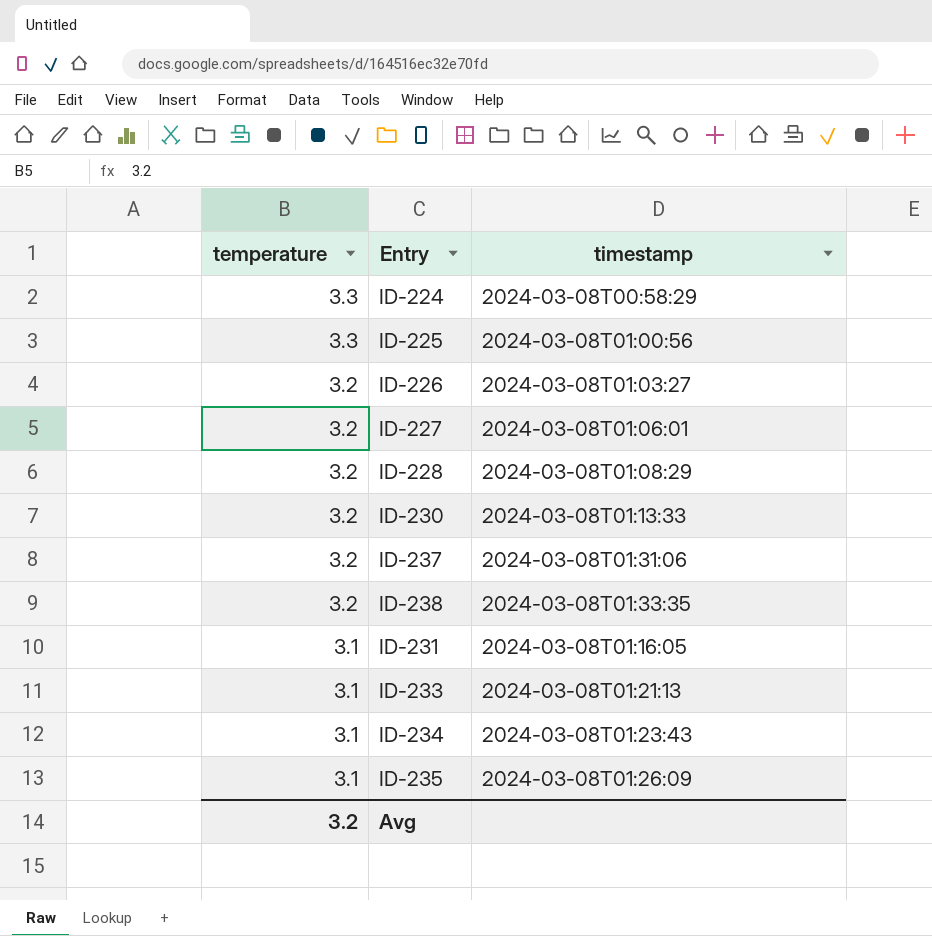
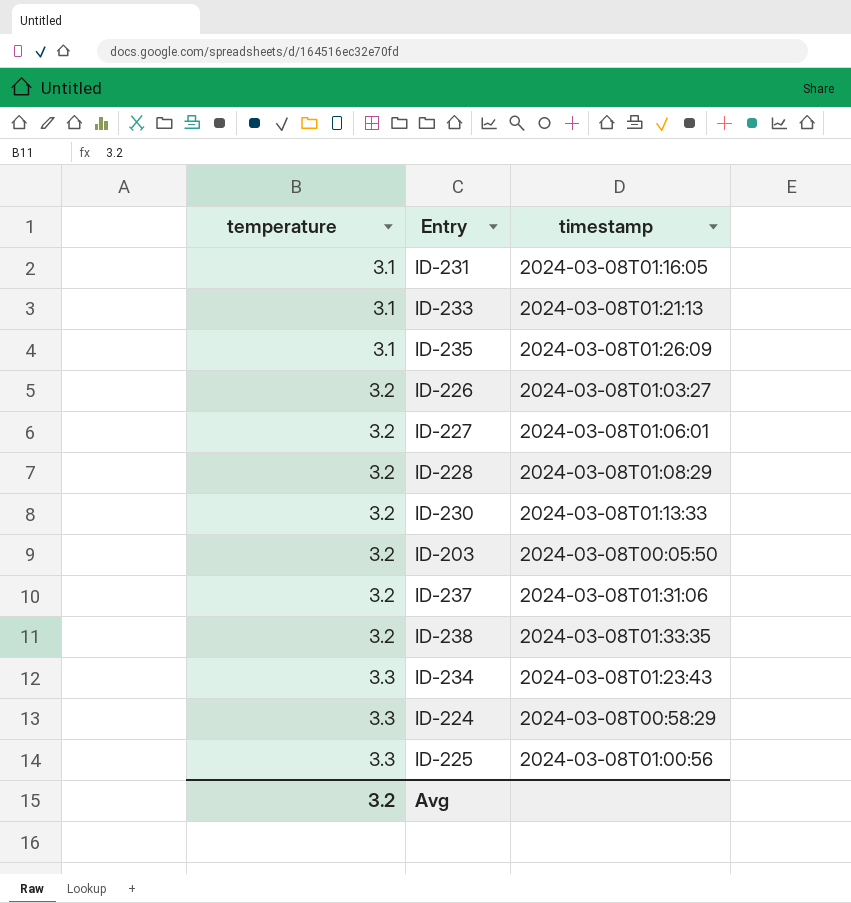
row order: temperature descending -> temperature ascending
row ID-203: none -> 3.2 | 2024-03-08T00:05:50
ID-234 | temperature: 3.1 -> 3.3

